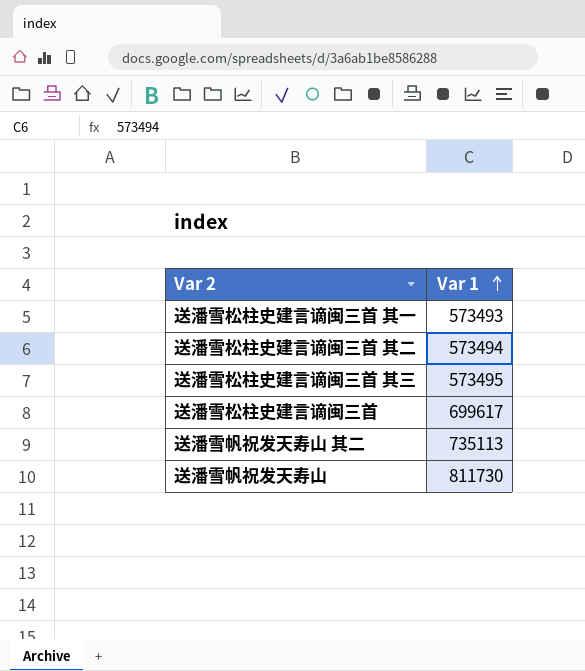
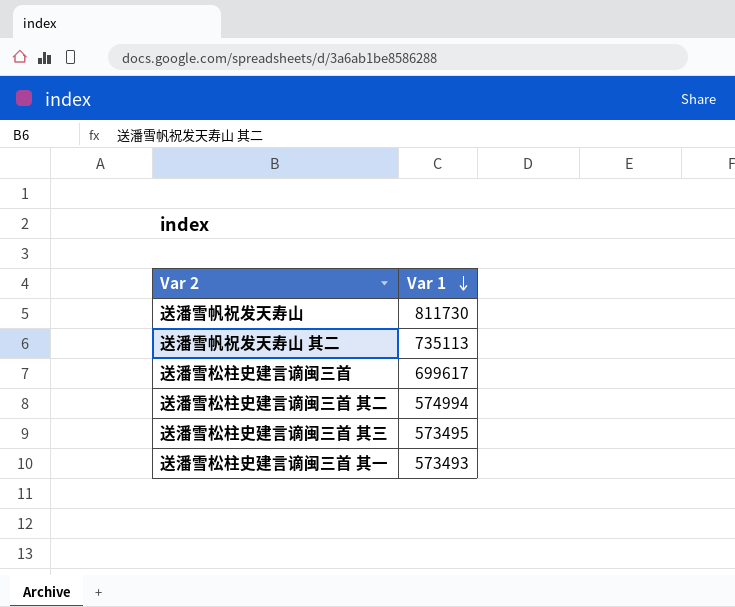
row order: Var 1 ascending -> Var 1 descending
送潘雪松柱史建言谪闽三首 其二 | Var 1: 573494 -> 574994

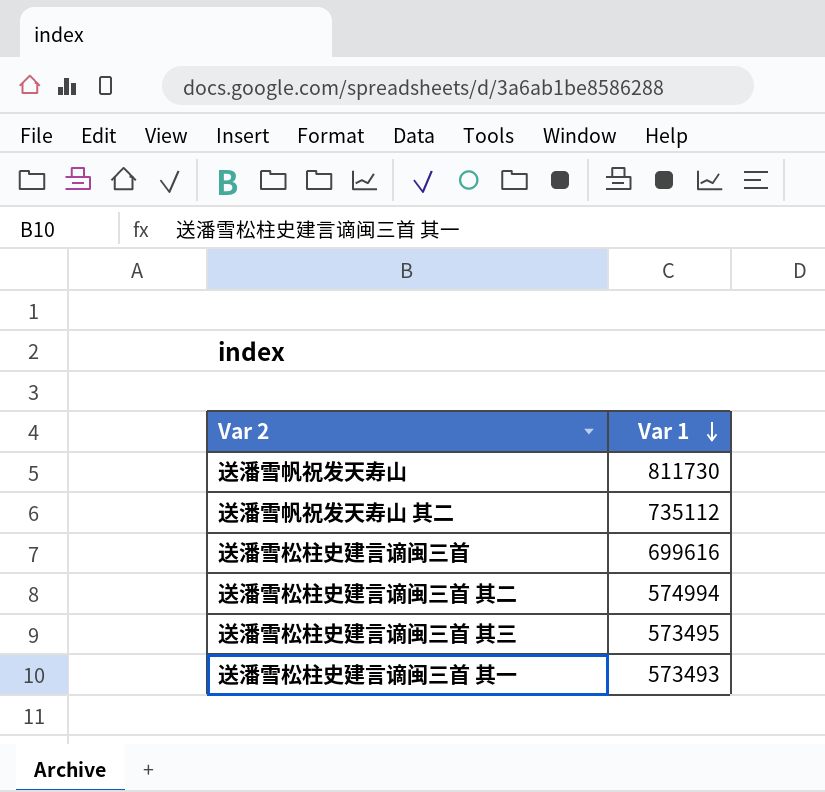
送潘雪帆祝发天寿山 其二 | Var 1: 735113 -> 735112
送潘雪松柱史建言谪闽三首 | Var 1: 699617 -> 699616

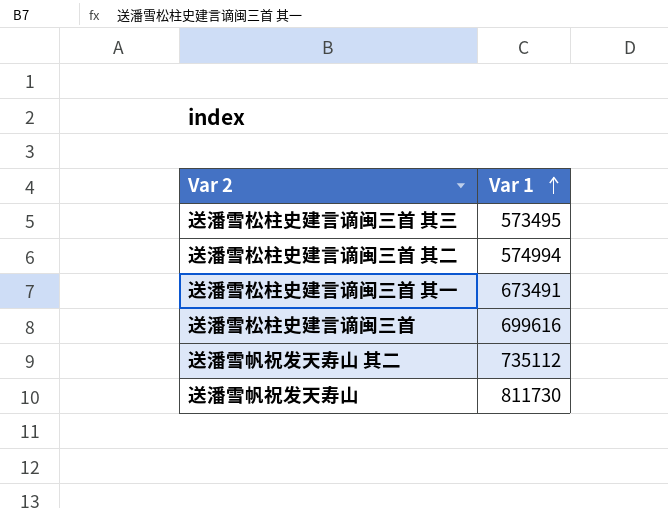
row order: Var 1 descending -> Var 1 ascending
送潘雪松柱史建言谪闽三首 其一 | Var 1: 573493 -> 673491

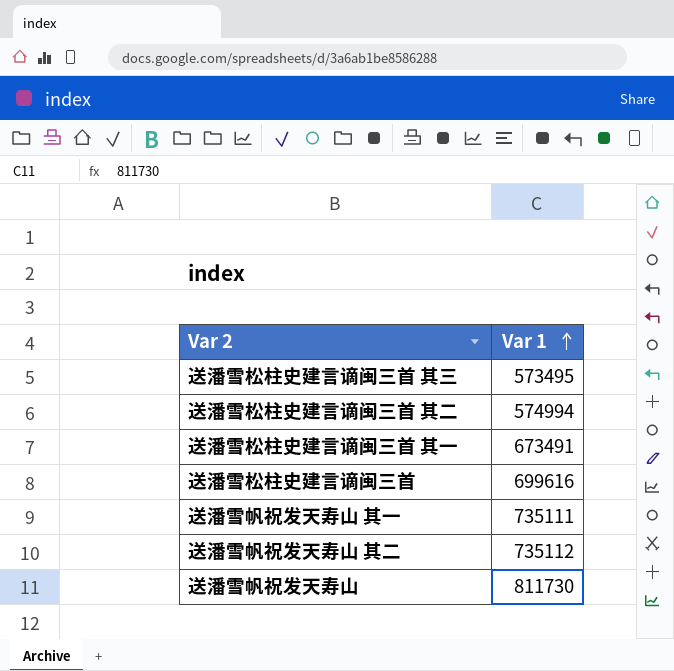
row 送潘雪帆祝发天寿山 其一: none -> 735111

